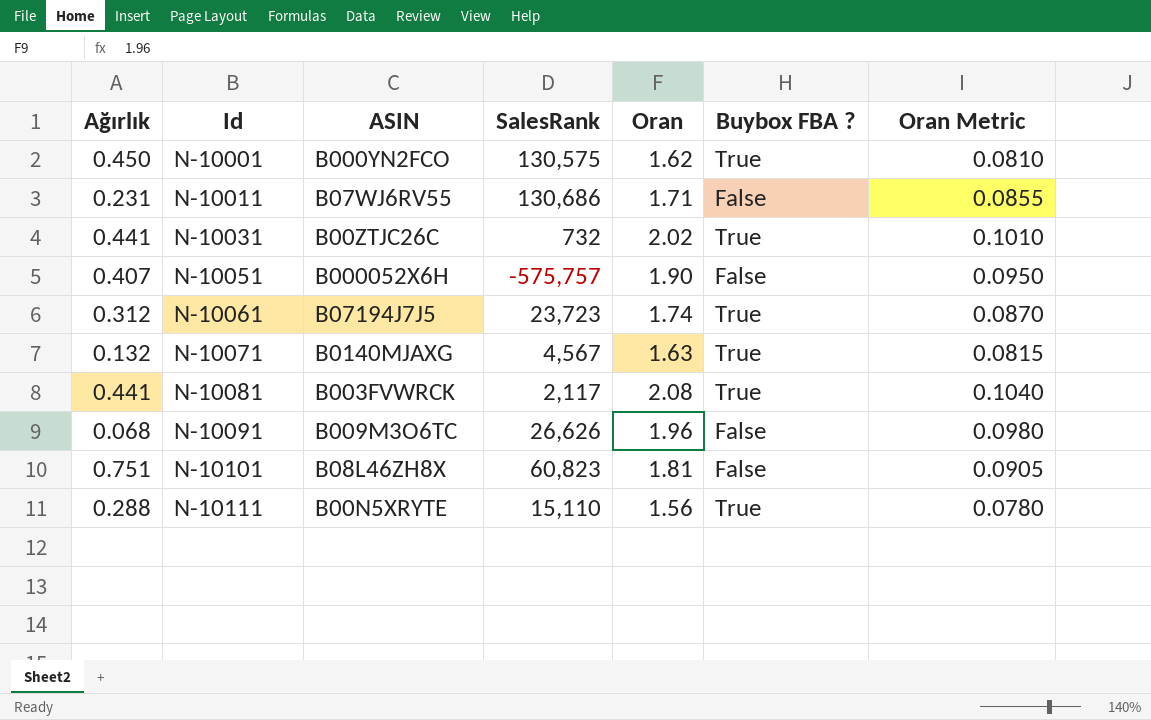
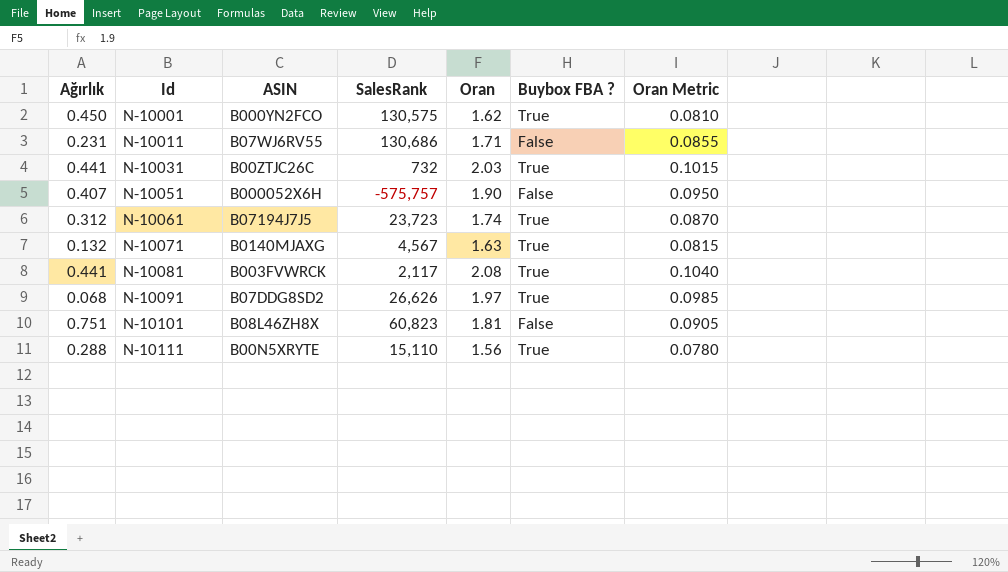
N-10031 | Oran: 2.02 -> 2.03
N-10031 | Oran Metric: 0.1010 -> 0.1015
N-10091 | ASIN: B009M3O6TC -> B07DDG8SD2
N-10091 | Oran: 1.96 -> 1.97
N-10091 | Buybox FBA ?: False -> True
N-10091 | Oran Metric: 0.0980 -> 0.0985

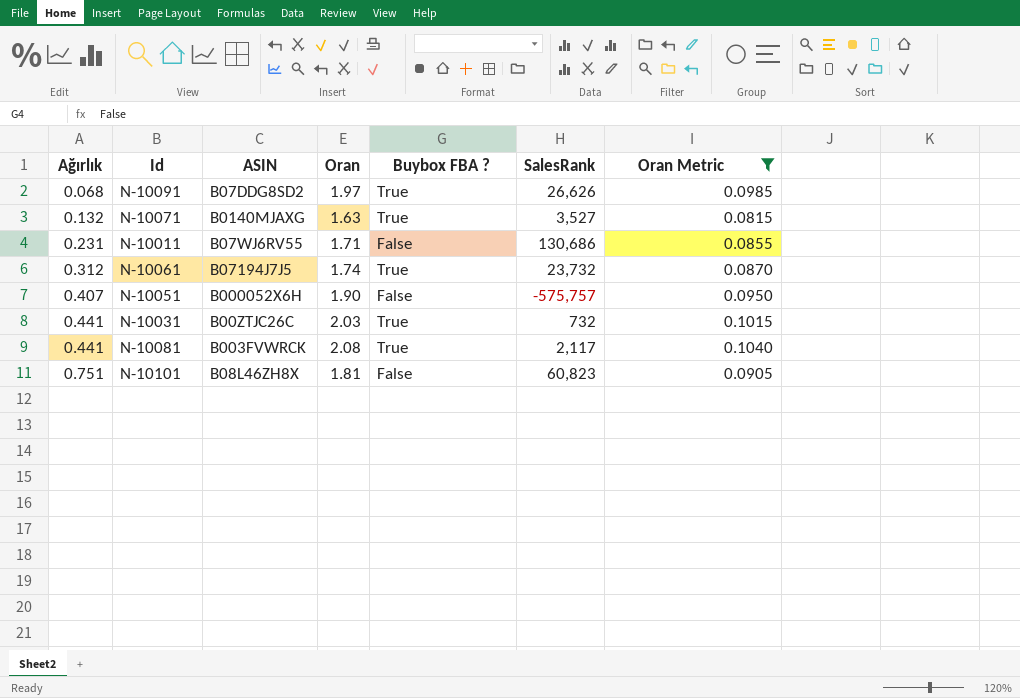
filter: none -> Oran Metric >= 0.0815
row order: Id ascending -> Ağırlık ascending
column SalesRank | position: 4 -> 6
N-10071 | SalesRank: 4,567 -> 3,527
N-10061 | SalesRank: 23,723 -> 23,732

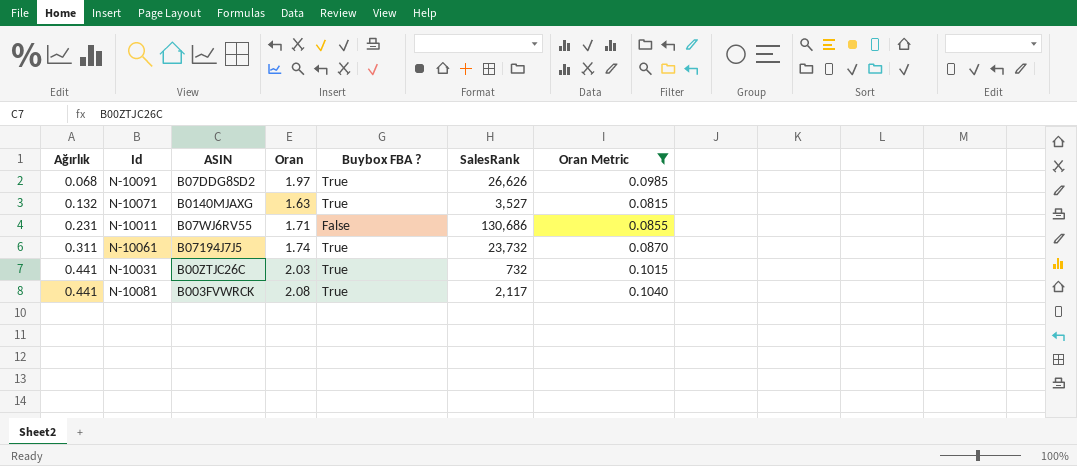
row N-10051: 0.407 | B000052X6H | 1.90 | False | -575,757 | 0.0950 -> none
row N-10101: 0.751 | B08L46ZH8X | 1.81 | False | 60,823 | 0.0905 -> none
N-10061 | Ağırlık: 0.312 -> 0.311

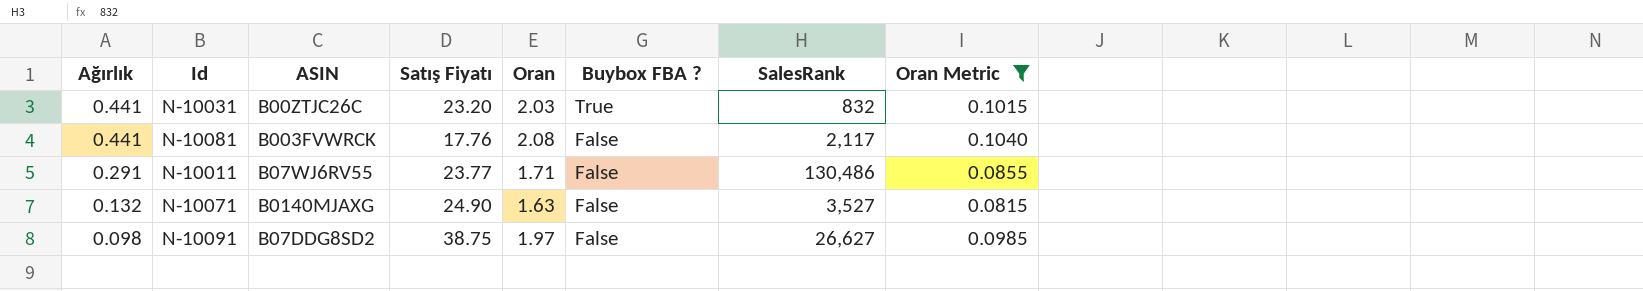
row order: Ağırlık ascending -> Ağırlık descending
column Satış Fiyatı | position: none -> 4
row N-10061: 0.311 | B07194J7J5 | 1.74 | True | 23,732 | 0.0870 -> none
N-10031 | SalesRank: 732 -> 832
N-10081 | Buybox FBA ?: True -> False
N-10011 | Ağırlık: 0.231 -> 0.291
N-10011 | SalesRank: 130,686 -> 130,486
N-10071 | Buybox FBA ?: True -> False
N-10091 | Ağırlık: 0.068 -> 0.098
N-10091 | Buybox FBA ?: True -> False
N-10091 | SalesRank: 26,626 -> 26,627

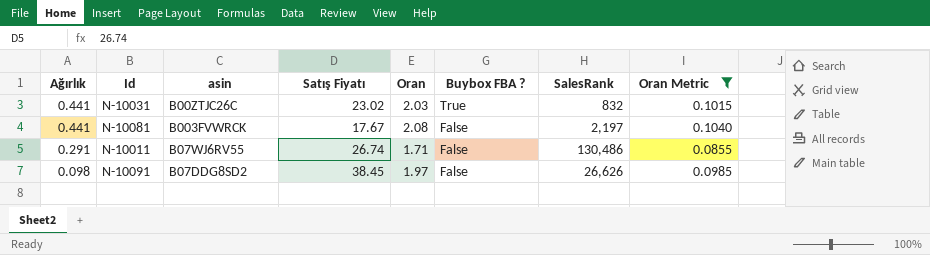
column name: ASIN -> asin
row N-10071: 0.132 | B0140MJAXG | 24.90 | 1.63 | False | 3,527 | 0.0815 -> none
N-10031 | Satış Fiyatı: 23.20 -> 23.02
N-10081 | Satış Fiyatı: 17.76 -> 17.67
N-10081 | SalesRank: 2,117 -> 2,197
N-10011 | Satış Fiyatı: 23.77 -> 26.74
N-10091 | Satış Fiyatı: 38.75 -> 38.45
N-10091 | SalesRank: 26,627 -> 26,626

